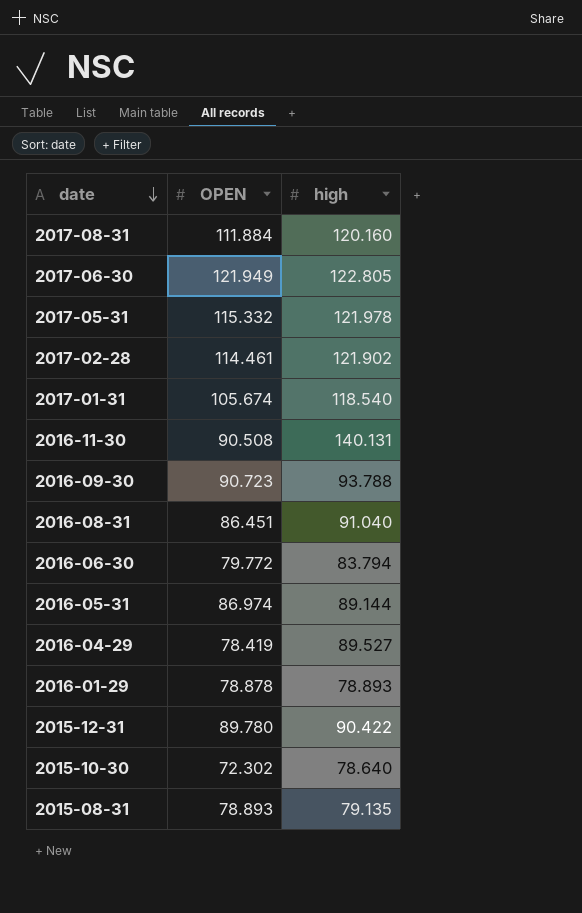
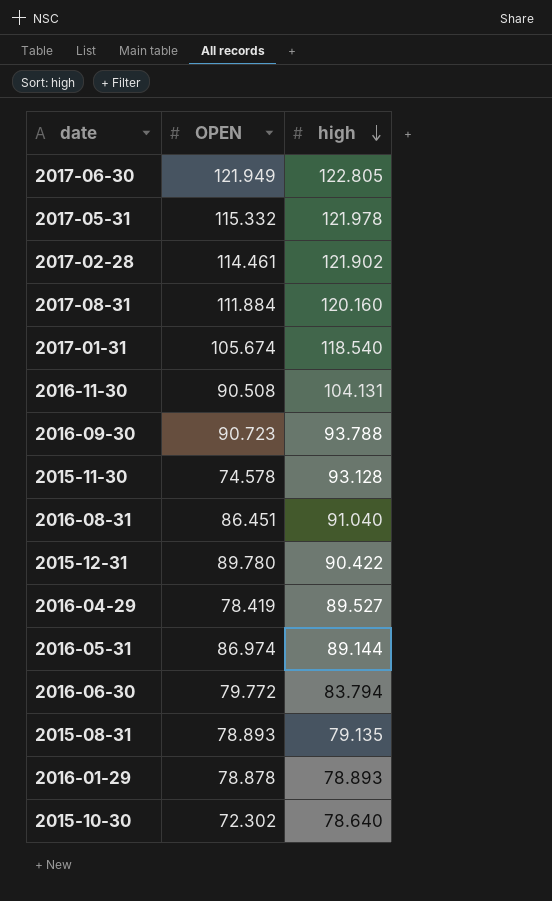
row order: date descending -> high descending
2016-11-30 | high: 140.131 -> 104.131
row 2015-11-30: none -> 74.578 | 93.128

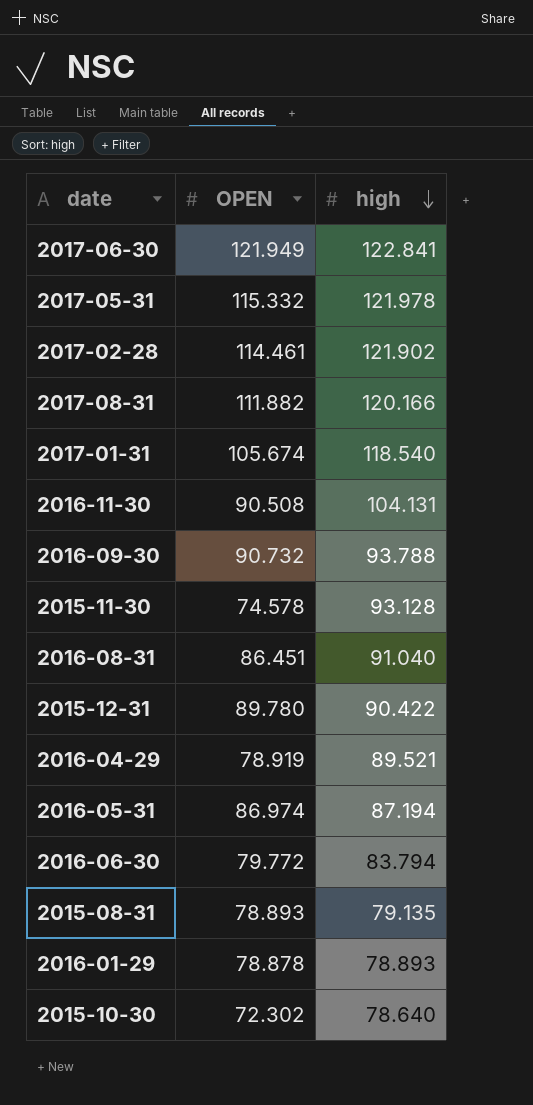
2017-06-30 | high: 122.805 -> 122.841
2017-08-31 | OPEN: 111.884 -> 111.882
2017-08-31 | high: 120.160 -> 120.166
2016-09-30 | OPEN: 90.723 -> 90.732
2016-04-29 | OPEN: 78.419 -> 78.919
2016-04-29 | high: 89.527 -> 89.521
2016-05-31 | high: 89.144 -> 87.194

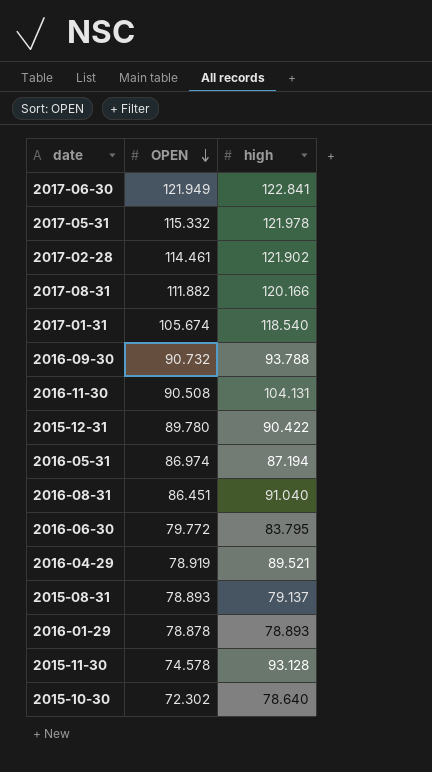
row order: high descending -> OPEN descending
2016-06-30 | high: 83.794 -> 83.795
2015-08-31 | high: 79.135 -> 79.137

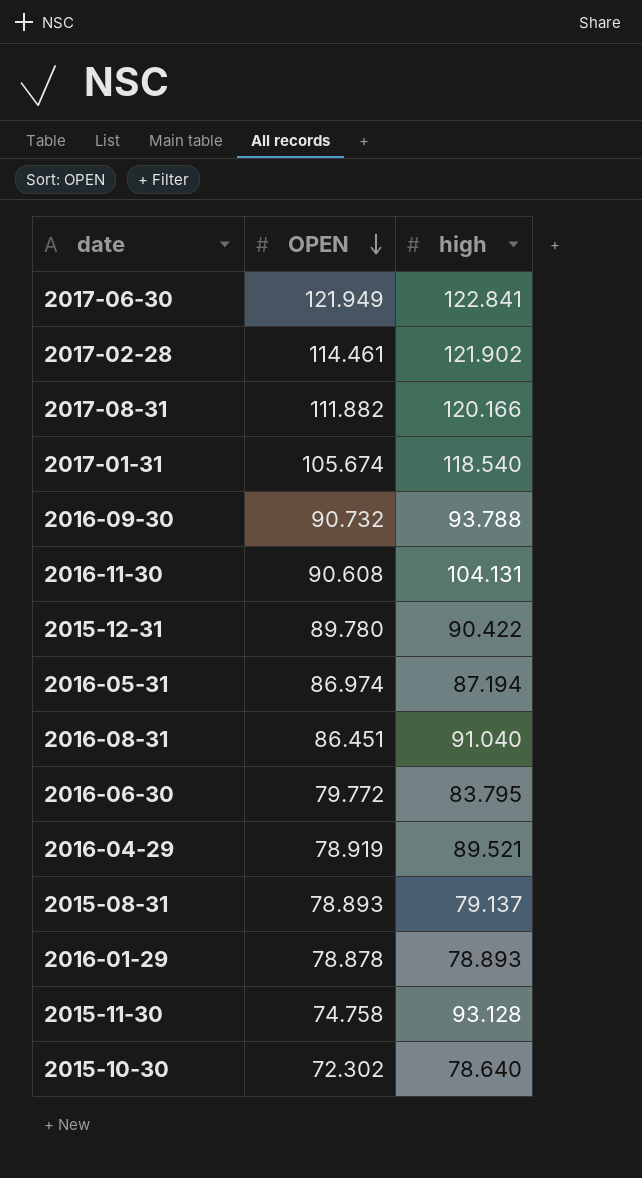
row 2017-05-31: 115.332 | 121.978 -> none
2016-11-30 | OPEN: 90.508 -> 90.608
2015-11-30 | OPEN: 74.578 -> 74.758

